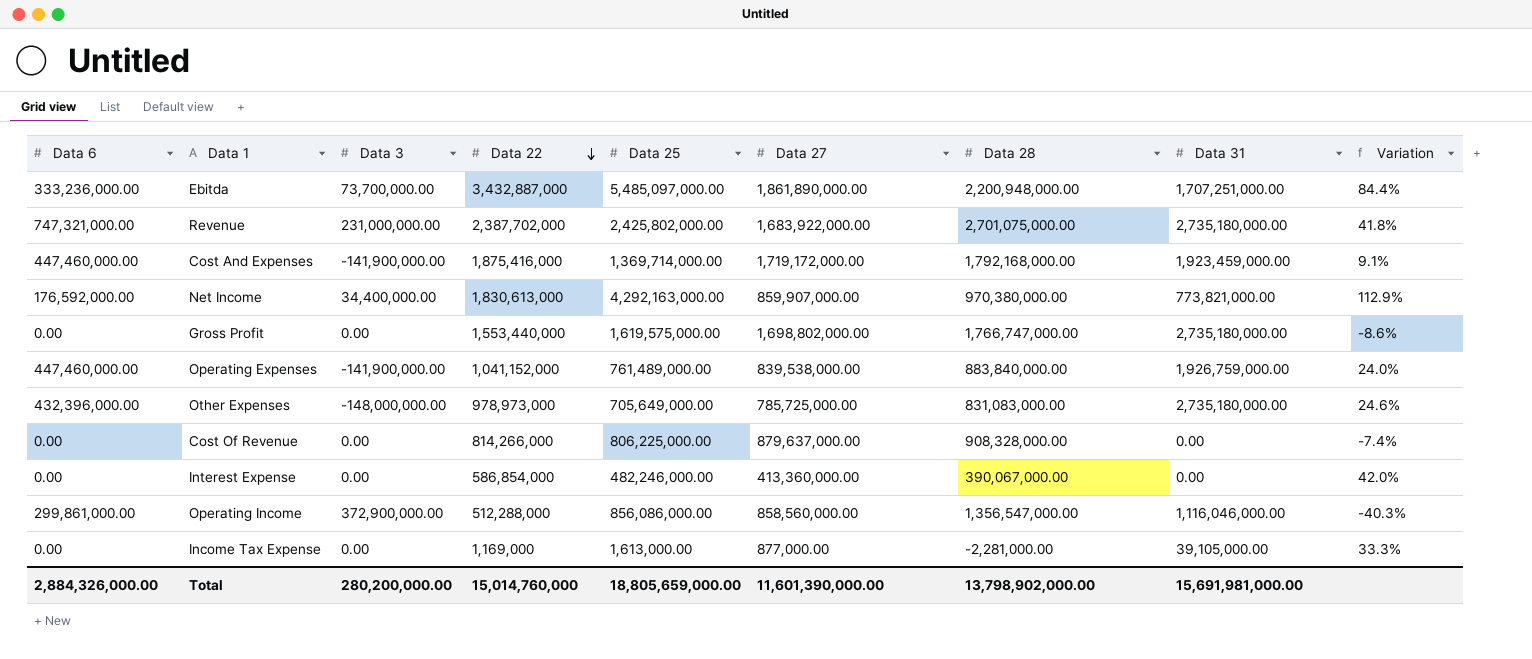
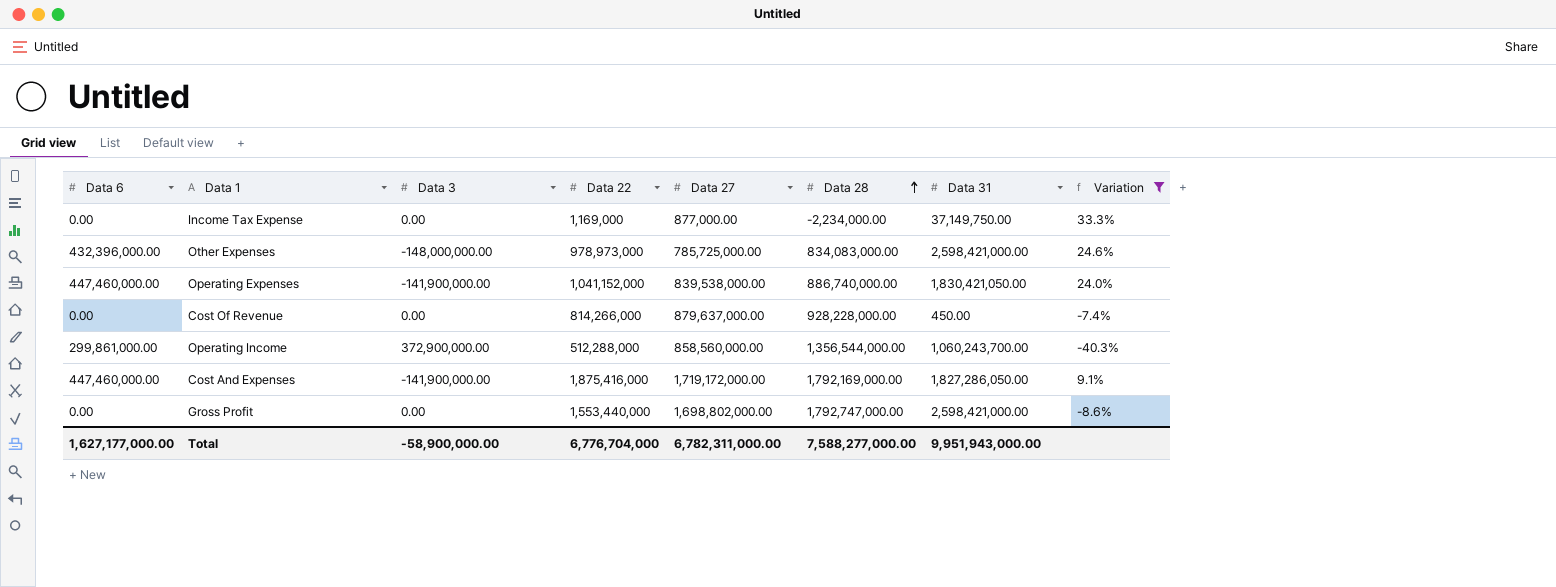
filter: none -> Variation <= 33.3%
row order: Data 22 descending -> Data 28 ascending
column Data 25 | position: 5 -> none
Income Tax Expense | Data 28: -2,281,000.00 -> -2,234,000.00
Income Tax Expense | Data 31: 39,105,000.00 -> 37,149,750.00
Other Expenses | Data 28: 831,083,000.00 -> 834,083,000.00
Other Expenses | Data 31: 2,735,180,000.00 -> 2,598,421,000.00
Operating Expenses | Data 28: 883,840,000.00 -> 886,740,000.00
Operating Expenses | Data 31: 1,926,759,000.00 -> 1,830,421,050.00
Cost Of Revenue | Data 28: 908,328,000.00 -> 928,228,000.00
Cost Of Revenue | Data 31: 0.00 -> 450.00
Operating Income | Data 28: 1,356,547,000.00 -> 1,356,544,000.00
Operating Income | Data 31: 1,116,046,000.00 -> 1,060,243,700.00
Cost And Expenses | Data 28: 1,792,168,000.00 -> 1,792,169,000.00
Cost And Expenses | Data 31: 1,923,459,000.00 -> 1,827,286,050.00
Gross Profit | Data 28: 1,766,747,000.00 -> 1,792,747,000.00
Gross Profit | Data 31: 2,735,180,000.00 -> 2,598,421,000.00
Total | Data 6: 2,884,326,000.00 -> 1,627,177,000.00
Total | Data 3: 280,200,000.00 -> -58,900,000.00
Total | Data 22: 15,014,760,000 -> 6,776,704,000
Total | Data 27: 11,601,390,000.00 -> 6,782,311,000.00
Total | Data 28: 13,798,902,000.00 -> 7,588,277,000.00
Total | Data 31: 15,691,981,000.00 -> 9,951,943,000.00

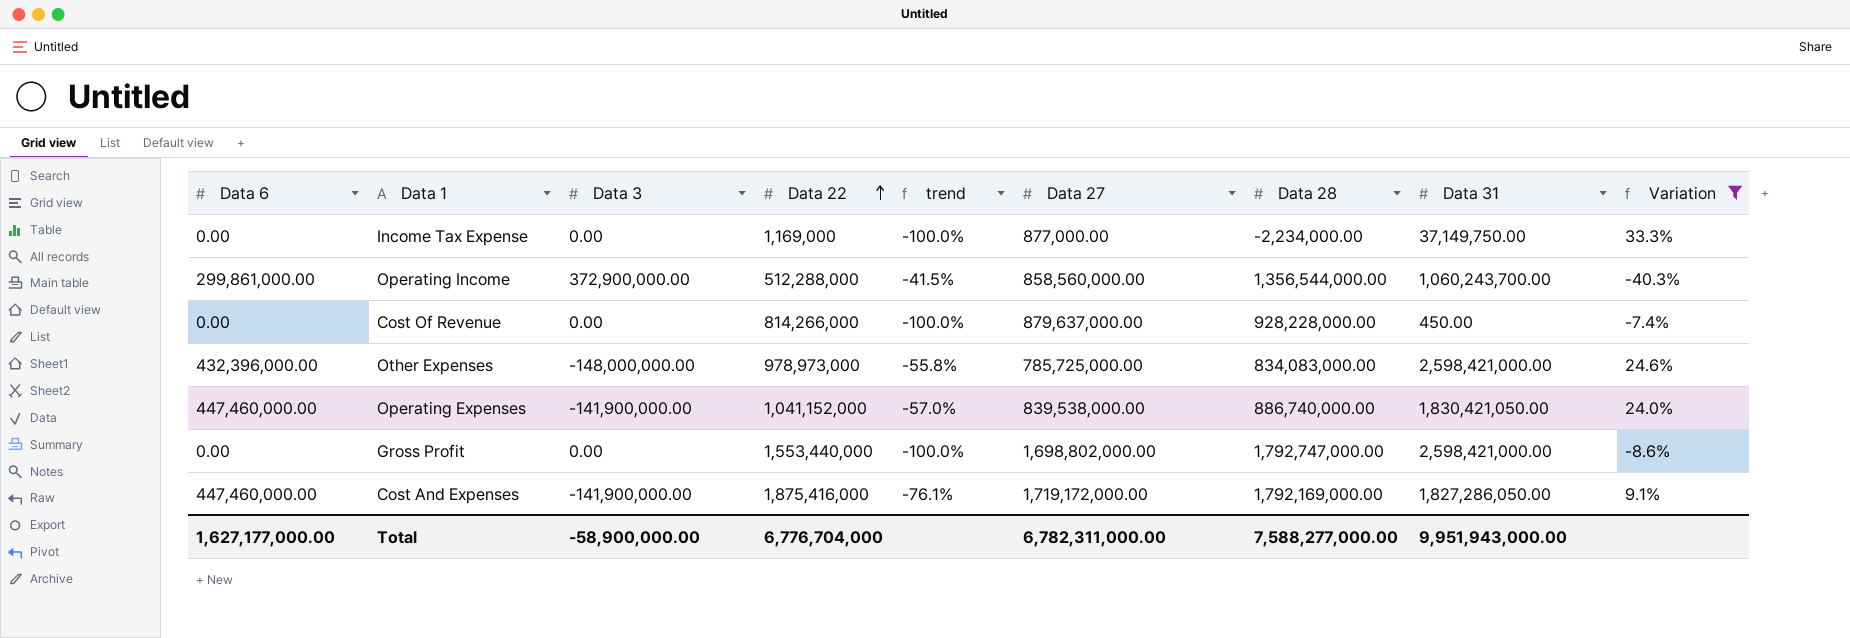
row order: Data 28 ascending -> Data 22 ascending
column trend | formula: none -> ([Data 6] - [Data 22]) / [Data 22]

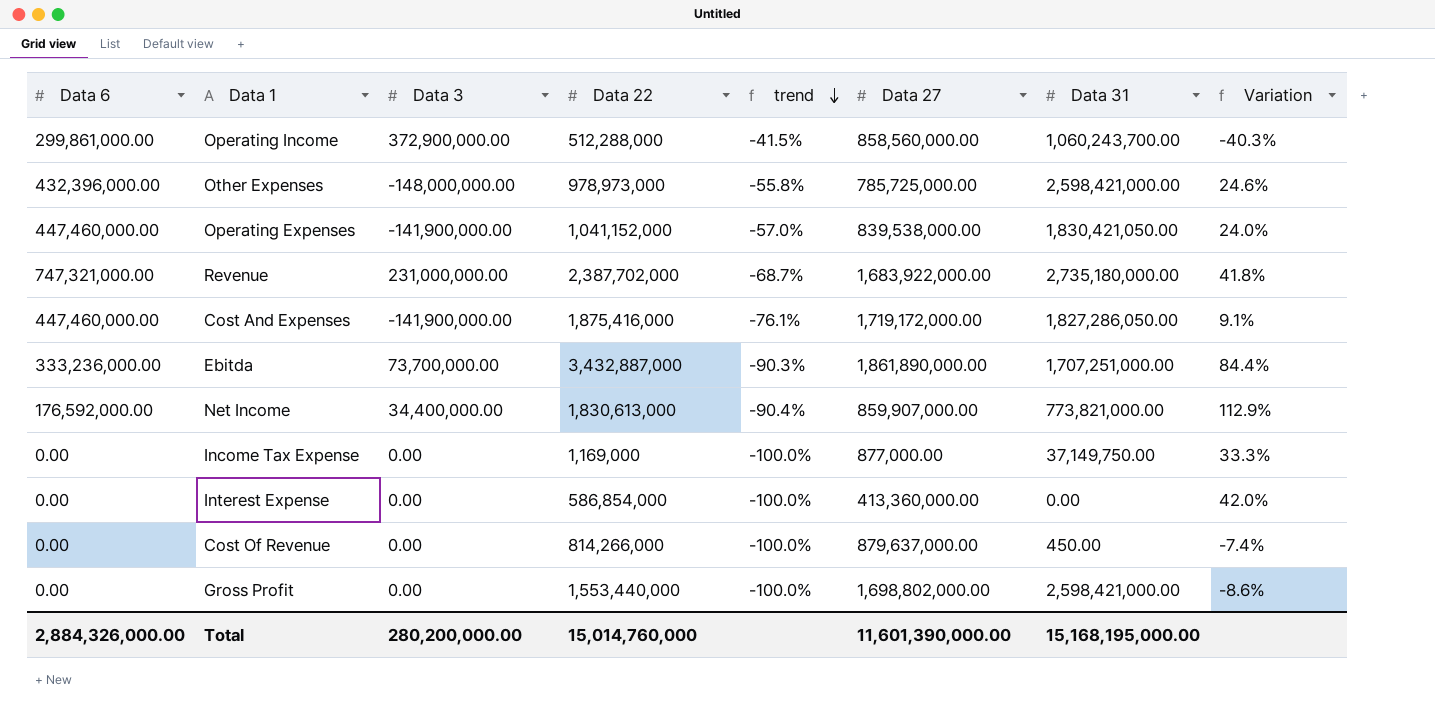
filter: Variation <= 33.3% -> none
row order: Data 22 ascending -> trend descending
column Data 28 | position: 7 -> none
Total | Data 6: 1,627,177,000.00 -> 2,884,326,000.00
Total | Data 3: -58,900,000.00 -> 280,200,000.00
Total | Data 22: 6,776,704,000 -> 15,014,760,000
Total | Data 27: 6,782,311,000.00 -> 11,601,390,000.00
Total | Data 31: 9,951,943,000.00 -> 15,168,195,000.00

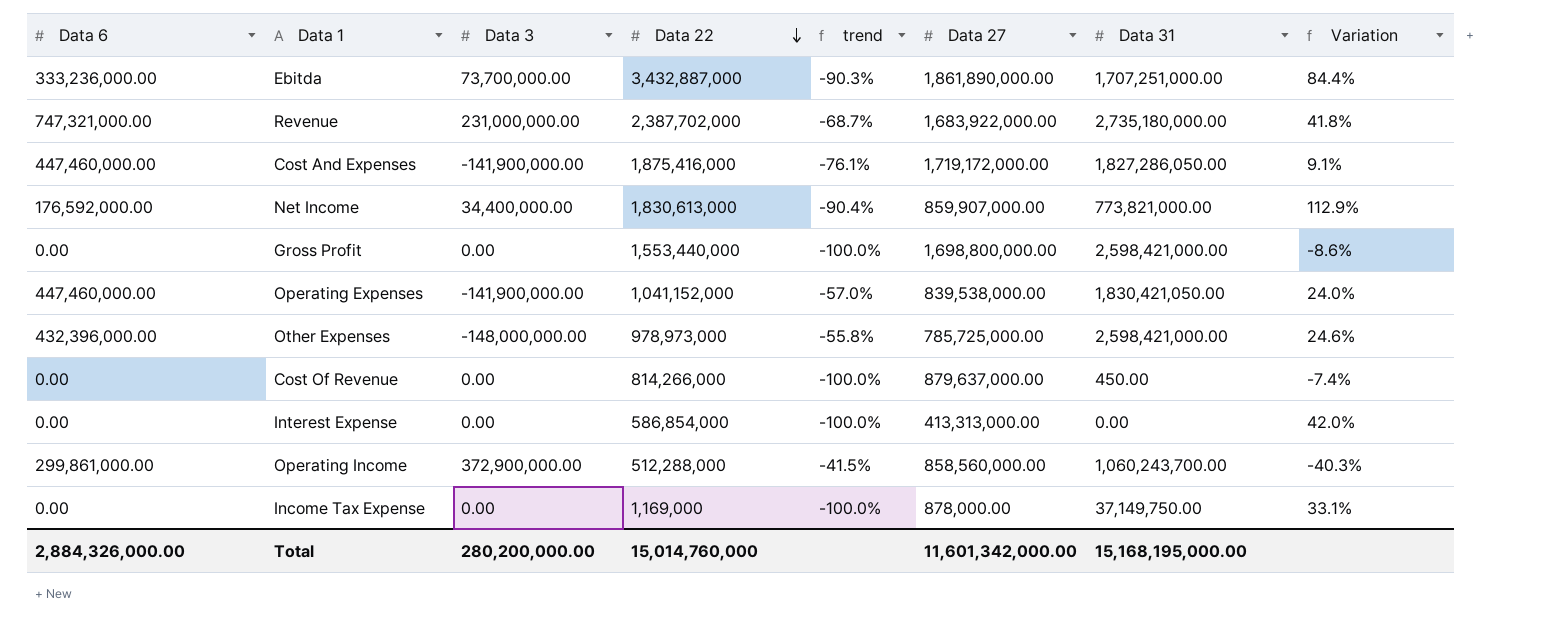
row order: trend descending -> Data 22 descending
Gross Profit | Data 27: 1,698,802,000.00 -> 1,698,800,000.00
Interest Expense | Data 27: 413,360,000.00 -> 413,313,000.00
Income Tax Expense | Data 27: 877,000.00 -> 878,000.00
Income Tax Expense | Variation: 33.3% -> 33.1%
Total | Data 27: 11,601,390,000.00 -> 11,601,342,000.00

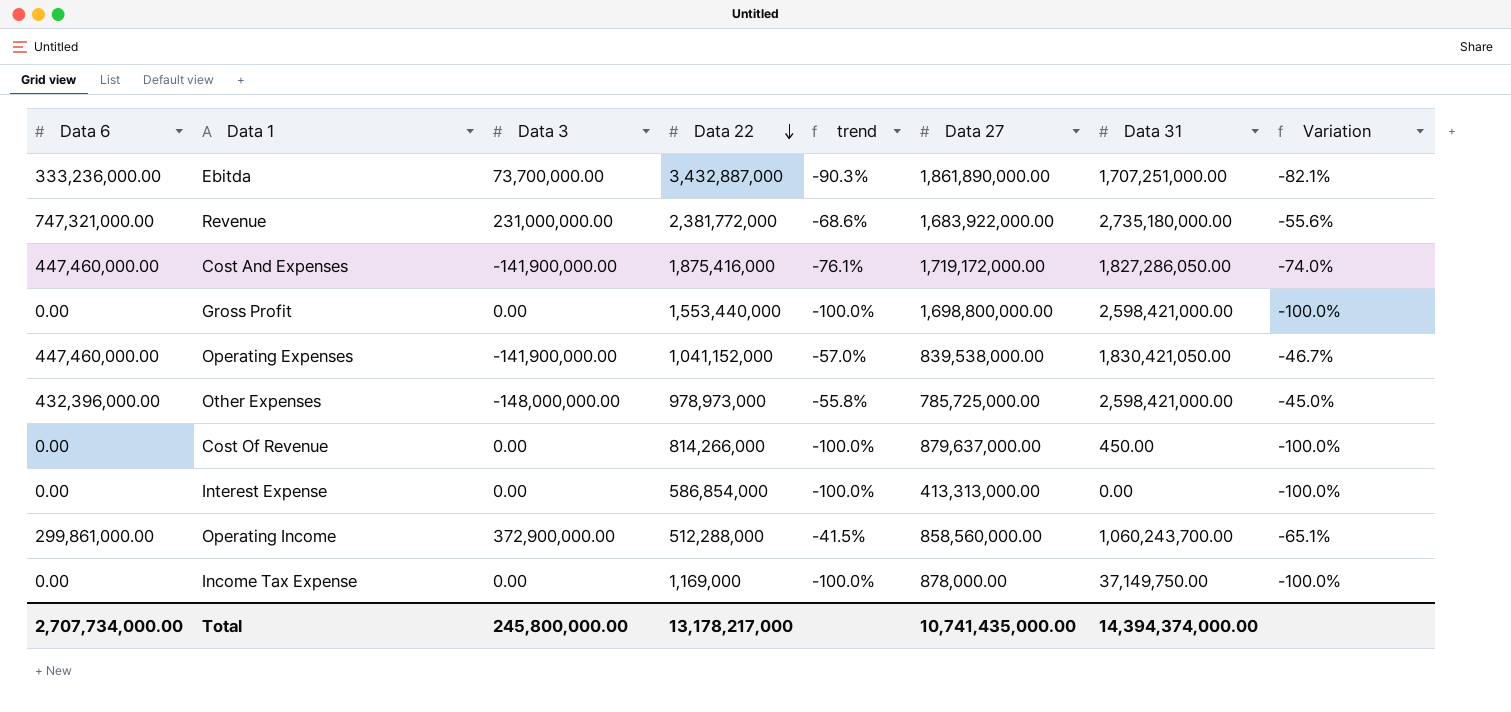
column Variation | formula: ([Data 22] - [Data 27]) / [Data 27] -> ([Data 6] - [Data 27]) / [Data 27]
row Net Income: 176,592,000.00 | 34,400,000.00 | 1,830,613,000 | -90.4% | 859,907,000.00 | 773,821,000.00 | 112.9% -> none
Revenue | Data 22: 2,387,702,000 -> 2,381,772,000
Revenue | trend: -68.7% -> -68.6%
Total | Data 6: 2,884,326,000.00 -> 2,707,734,000.00
Total | Data 3: 280,200,000.00 -> 245,800,000.00
Total | Data 22: 15,014,760,000 -> 13,178,217,000
Total | Data 27: 11,601,342,000.00 -> 10,741,435,000.00
Total | Data 31: 15,168,195,000.00 -> 14,394,374,000.00

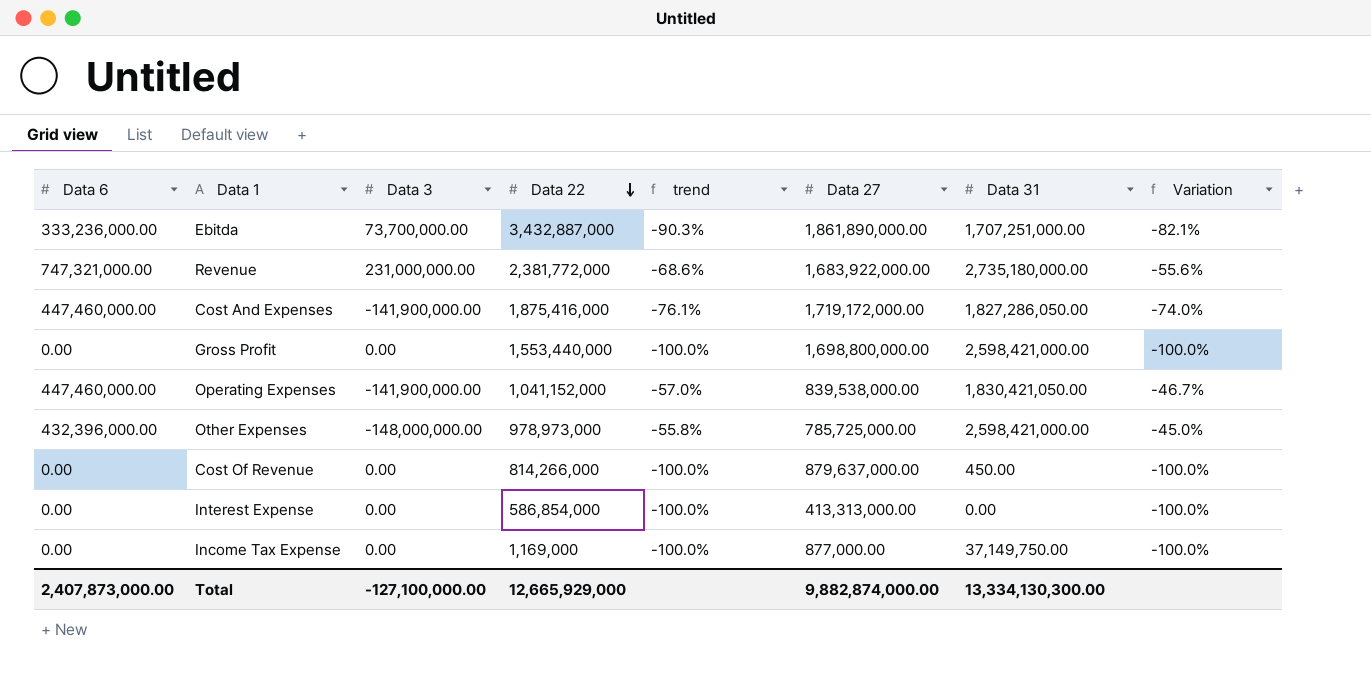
row Operating Income: 299,861,000.00 | 372,900,000.00 | 512,288,000 | -41.5% | 858,560,000.00 | 1,060,243,700.00 | -65.1% -> none
Income Tax Expense | Data 27: 878,000.00 -> 877,000.00
Total | Data 6: 2,707,734,000.00 -> 2,407,873,000.00
Total | Data 3: 245,800,000.00 -> -127,100,000.00
Total | Data 22: 13,178,217,000 -> 12,665,929,000
Total | Data 27: 10,741,435,000.00 -> 9,882,874,000.00
Total | Data 31: 14,394,374,000.00 -> 13,334,130,300.00

